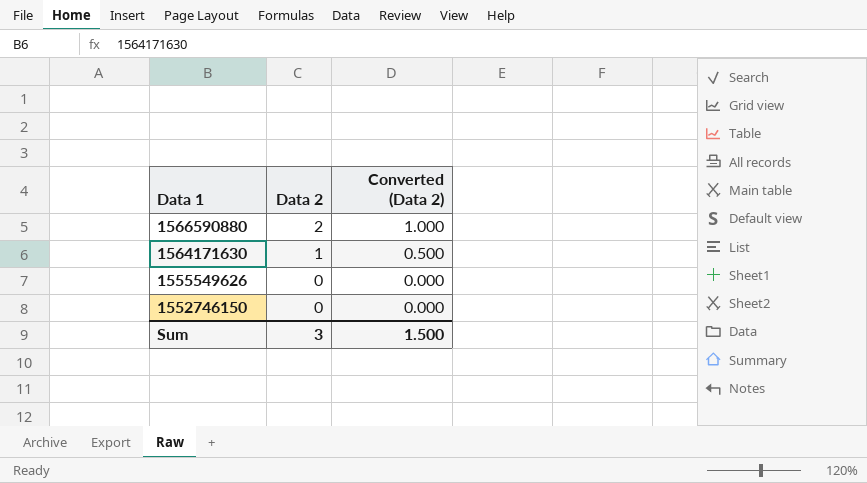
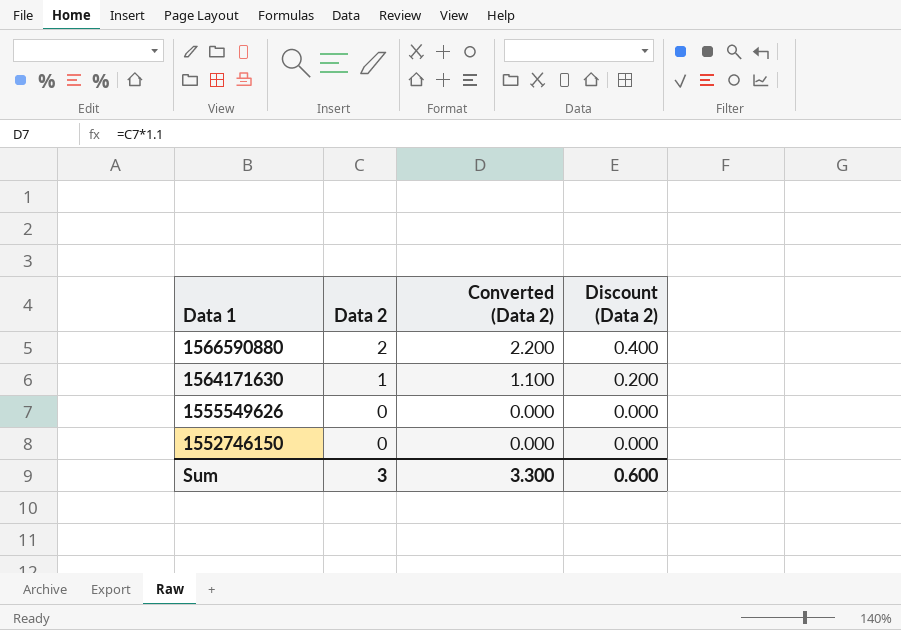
column Converted (Data 2) | formula: [Data 2] * 0.5 -> [Data 2] * 1.1
column Discount (Data 2) | formula: none -> [Data 2] * 0.2
Sum | Converted (Data 2): 1.500 -> 3.300

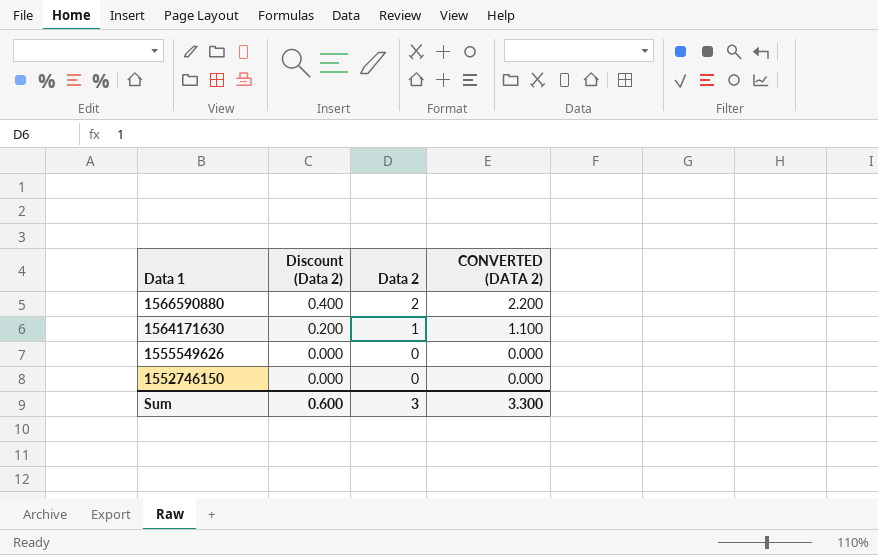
column Discount (Data 2) | position: 4 -> 2
column name: Converted (Data 2) -> CONVERTED (DATA 2)

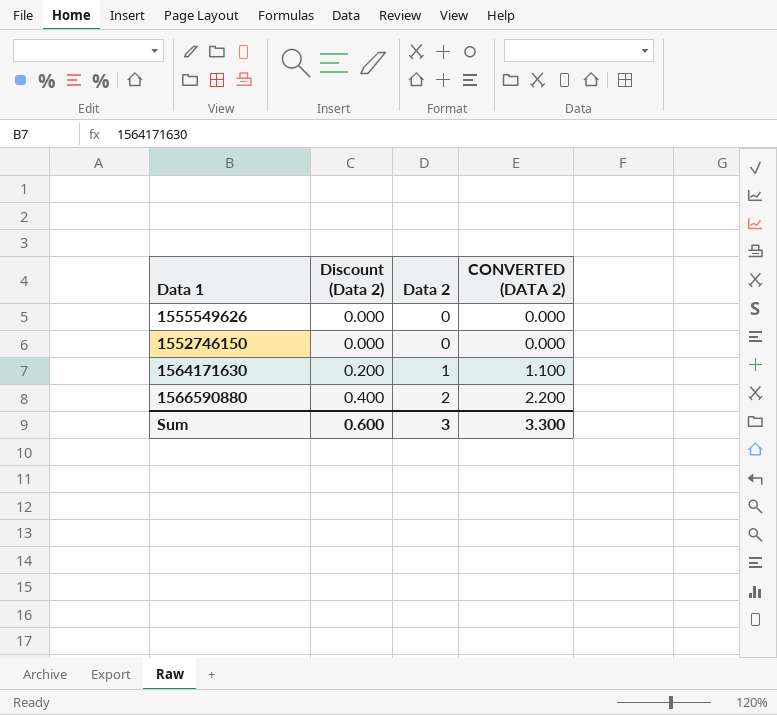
row order: Data 1 descending -> Discount (Data 2) ascending

